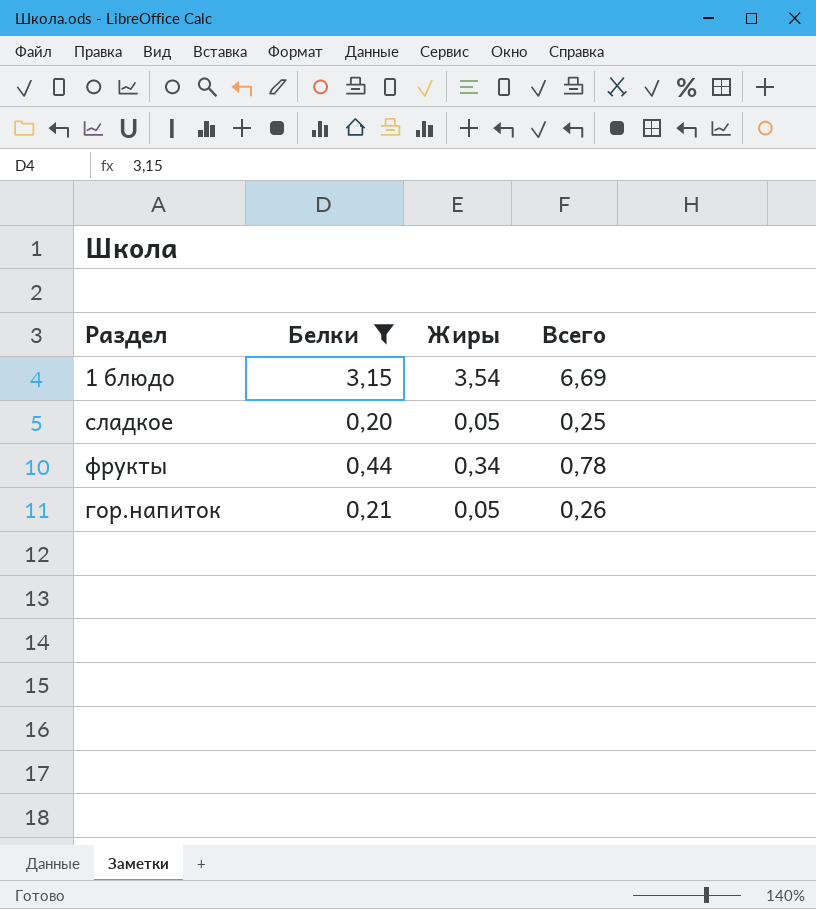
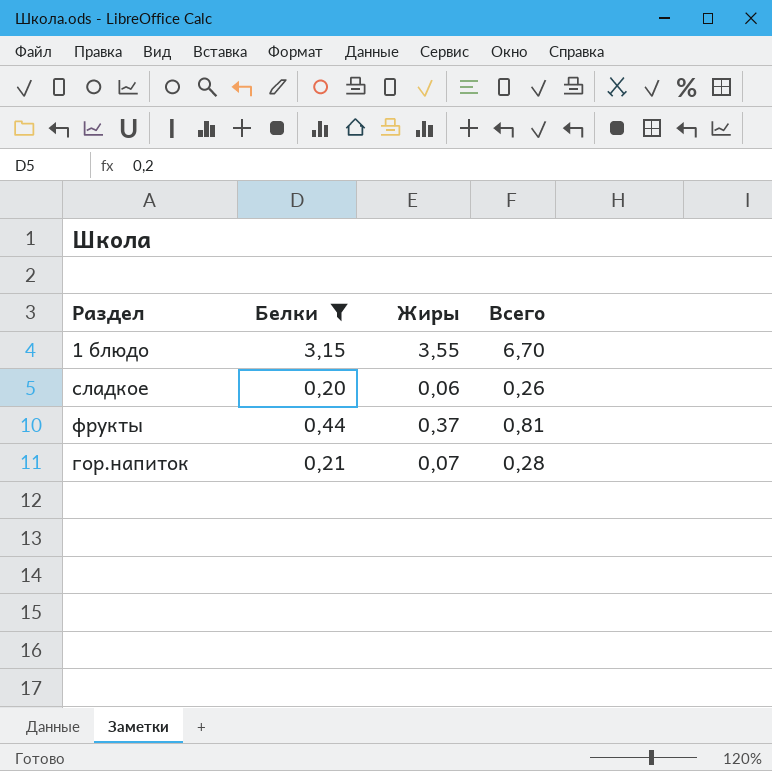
1 блюдо | Жиры: 3,54 -> 3,55
1 блюдо | Всего: 6,69 -> 6,70
сладкое | Жиры: 0,05 -> 0,06
сладкое | Всего: 0,25 -> 0,26
фрукты | Жиры: 0,34 -> 0,37
фрукты | Всего: 0,78 -> 0,81
гор.напиток | Жиры: 0,05 -> 0,07
гор.напиток | Всего: 0,26 -> 0,28

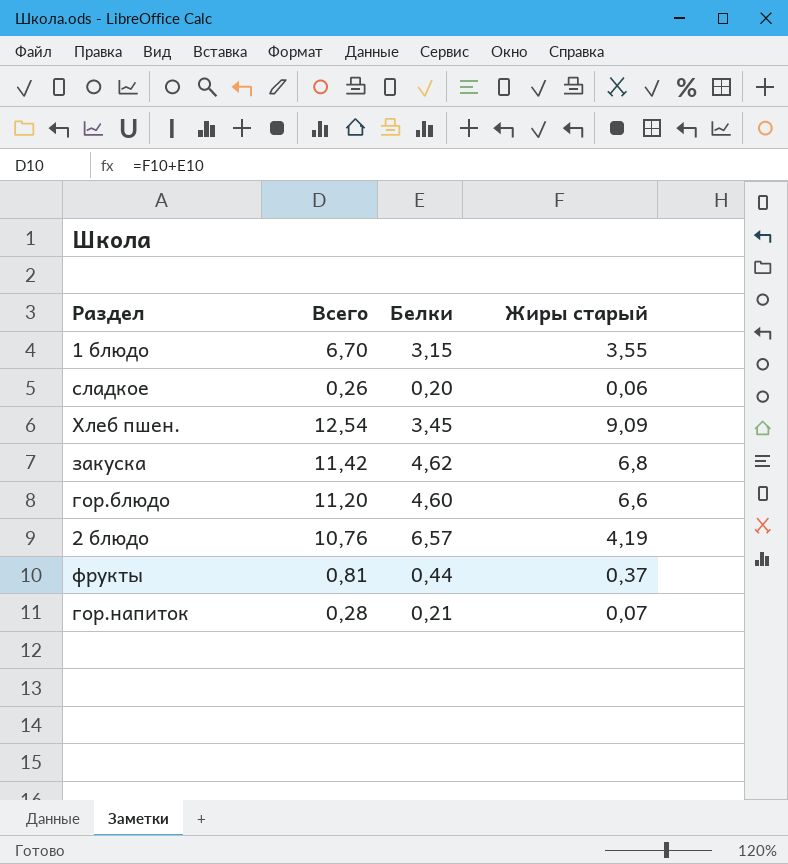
filter: Белки <= 3,15 -> none
column Всего | position: 4 -> 2
column name: Жиры -> Жиры старый

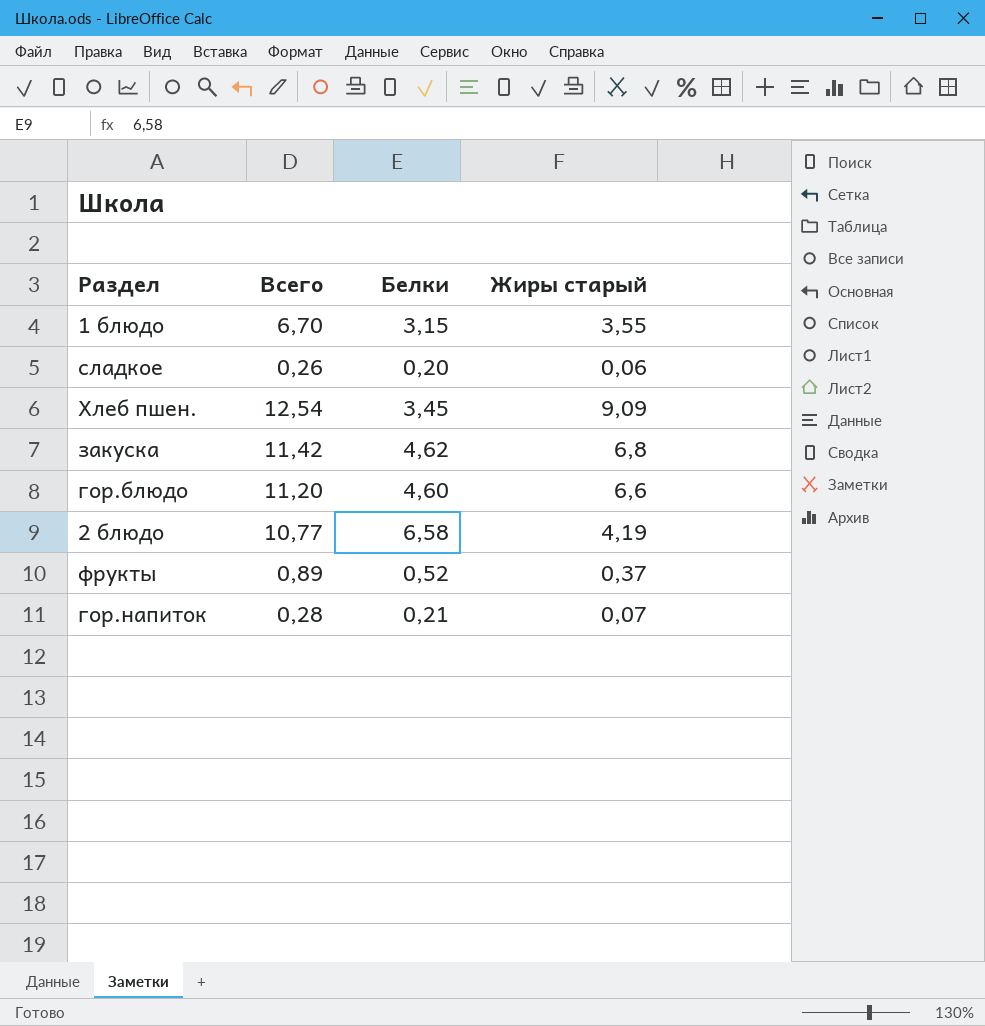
2 блюдо | Всего: 10,76 -> 10,77
2 блюдо | Белки: 6,57 -> 6,58
фрукты | Всего: 0,81 -> 0,89
фрукты | Белки: 0,44 -> 0,52

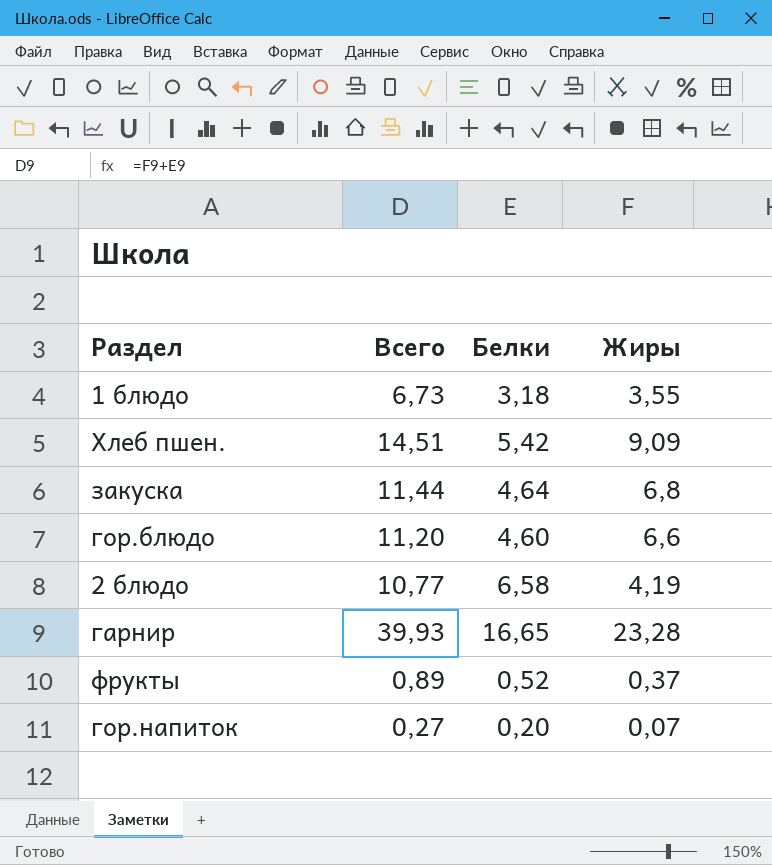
column name: Жиры старый -> Жиры
row сладкое: 0,26 | 0,20 | 0,06 -> none
1 блюдо | Всего: 6,70 -> 6,73
1 блюдо | Белки: 3,15 -> 3,18
Хлеб пшен. | Всего: 12,54 -> 14,51
Хлеб пшен. | Белки: 3,45 -> 5,42
закуска | Всего: 11,42 -> 11,44
закуска | Белки: 4,62 -> 4,64
row гарнир: none -> 39,93 | 16,65 | 23,28
гор.напиток | Всего: 0,28 -> 0,27
гор.напиток | Белки: 0,21 -> 0,20

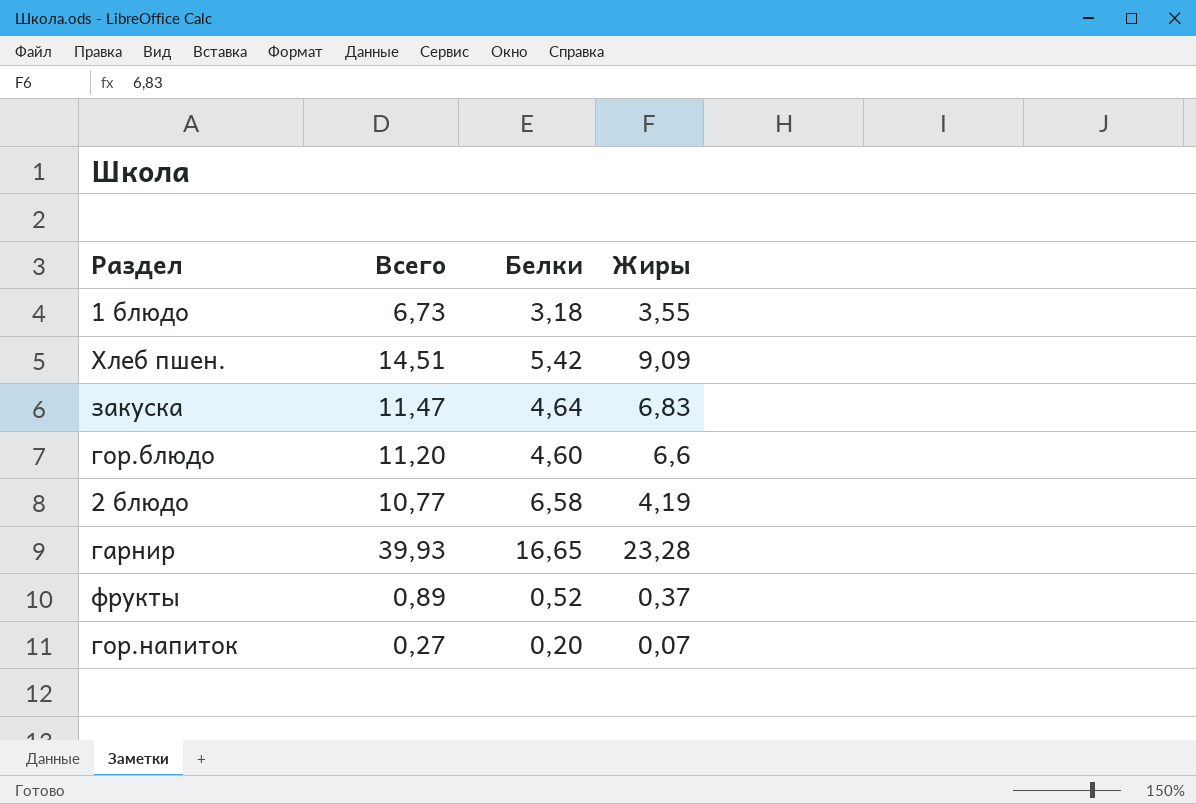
закуска | Всего: 11,44 -> 11,47
закуска | Жиры: 6,8 -> 6,83

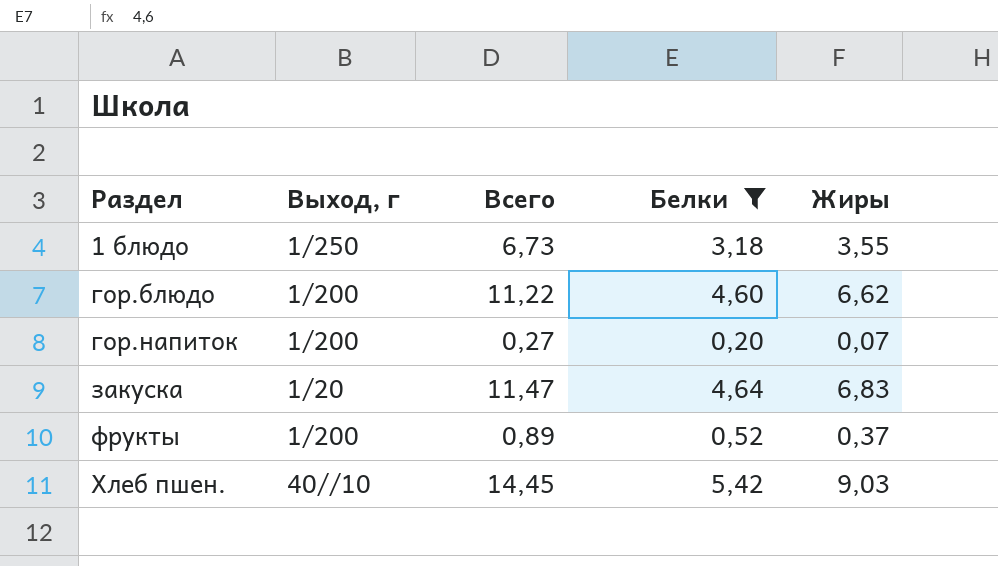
filter: none -> Белки <= 5,42
row order: none -> Раздел ascending
column Выход, г | position: none -> 2
гор.блюдо | Всего: 11,20 -> 11,22
гор.блюдо | Жиры: 6,6 -> 6,62
Хлеб пшен. | Всего: 14,51 -> 14,45
Хлеб пшен. | Жиры: 9,09 -> 9,03

